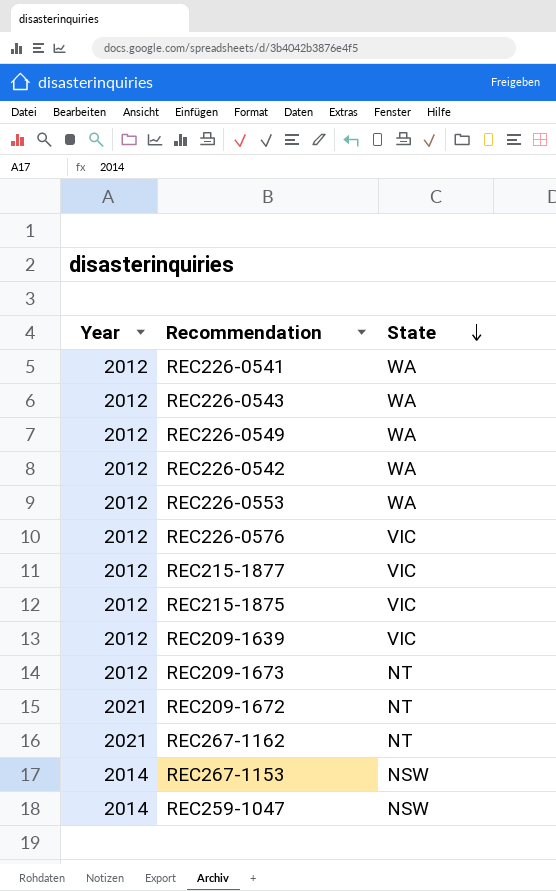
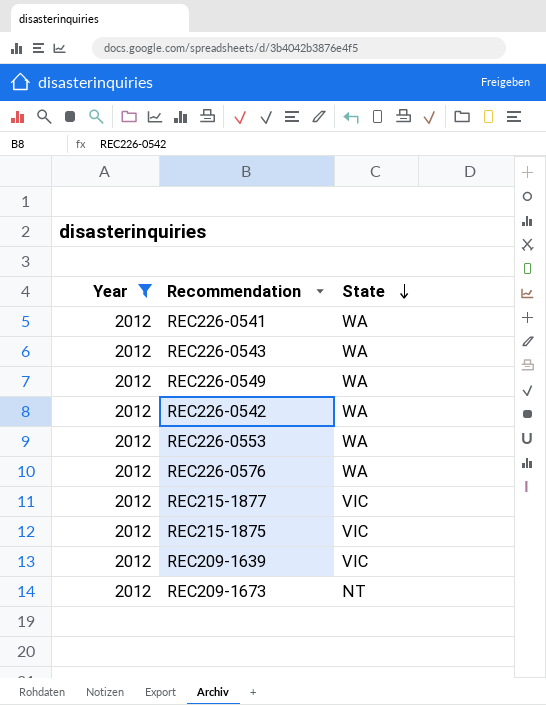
filter: none -> Year = 2012
REC226-0576 | State: VIC -> WA

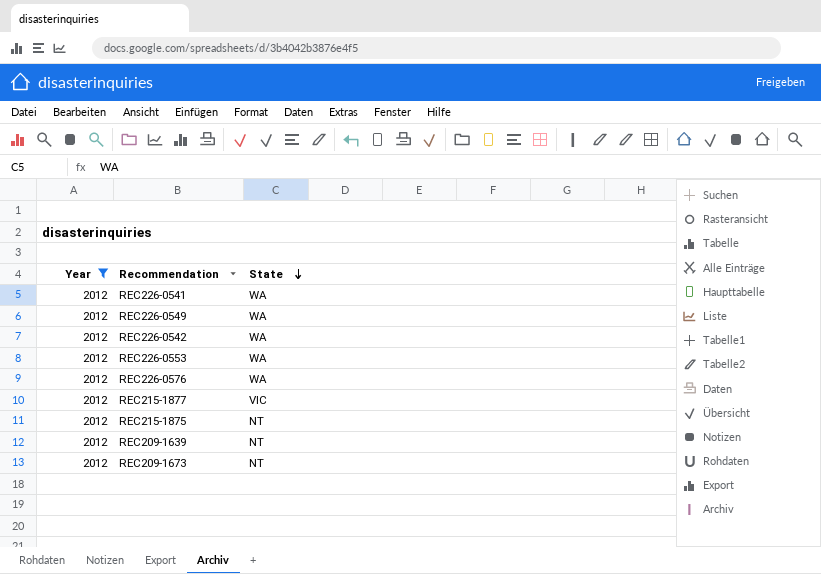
row REC226-0543: 2012 | WA -> none
REC215-1875 | State: VIC -> NT
REC209-1639 | State: VIC -> NT

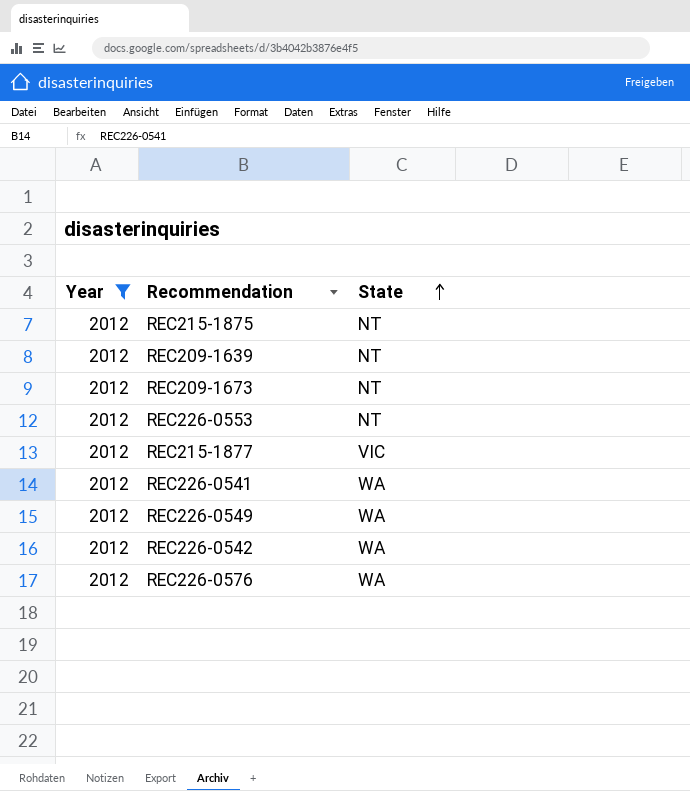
row order: State descending -> State ascending
REC226-0553 | State: WA -> NT

